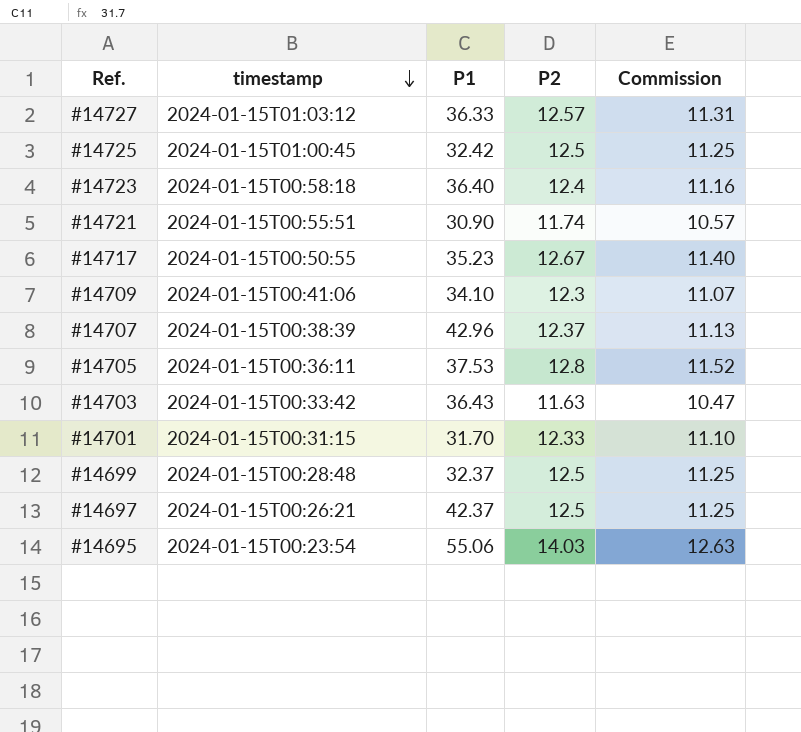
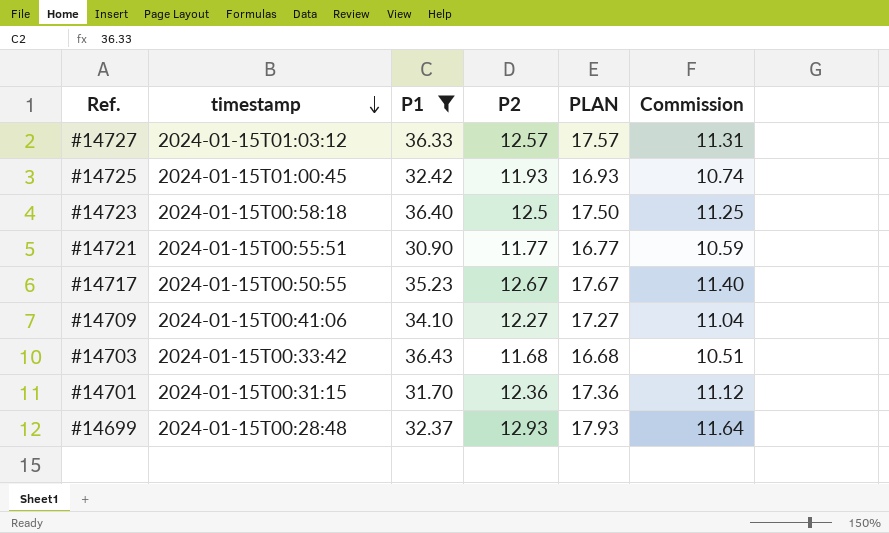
filter: none -> P1 <= 36.43
column PLAN | formula: none -> [P2] + 5
#14725 | P2: 12.5 -> 11.93
#14725 | Commission: 11.25 -> 10.74
#14723 | P2: 12.4 -> 12.5
#14723 | Commission: 11.16 -> 11.25
#14721 | P2: 11.74 -> 11.77
#14721 | Commission: 10.57 -> 10.59
#14709 | P2: 12.3 -> 12.27
#14709 | Commission: 11.07 -> 11.04
#14703 | P2: 11.63 -> 11.68
#14703 | Commission: 10.47 -> 10.51
#14701 | P2: 12.33 -> 12.36
#14701 | Commission: 11.10 -> 11.12
#14699 | P2: 12.5 -> 12.93
#14699 | Commission: 11.25 -> 11.64

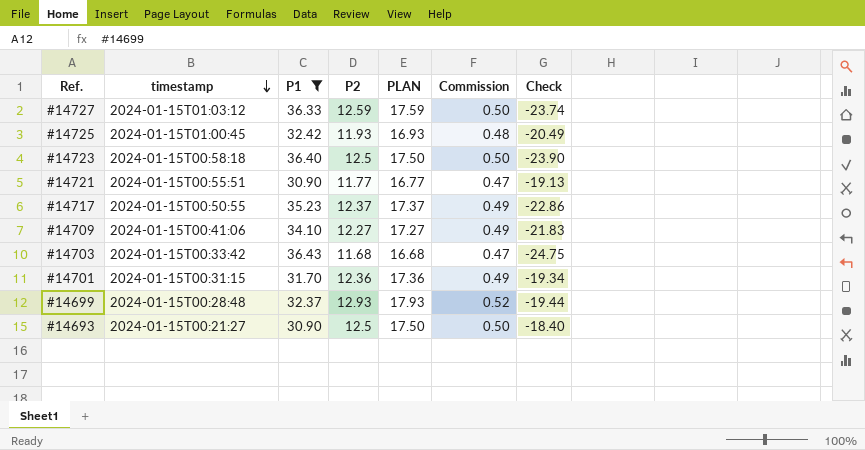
column Commission | formula: [P2] * 0.9 -> [P2] * 0.04
column Check | formula: none -> [P2] - [P1]
#14727 | P2: 12.57 -> 12.59
#14727 | PLAN: 17.57 -> 17.59
#14717 | P2: 12.67 -> 12.37
#14717 | PLAN: 17.67 -> 17.37
row #14693: none -> 2024-01-15T00:21:27 | 30.90 | 12.5 | 17.50 | 0.50 | -18.40

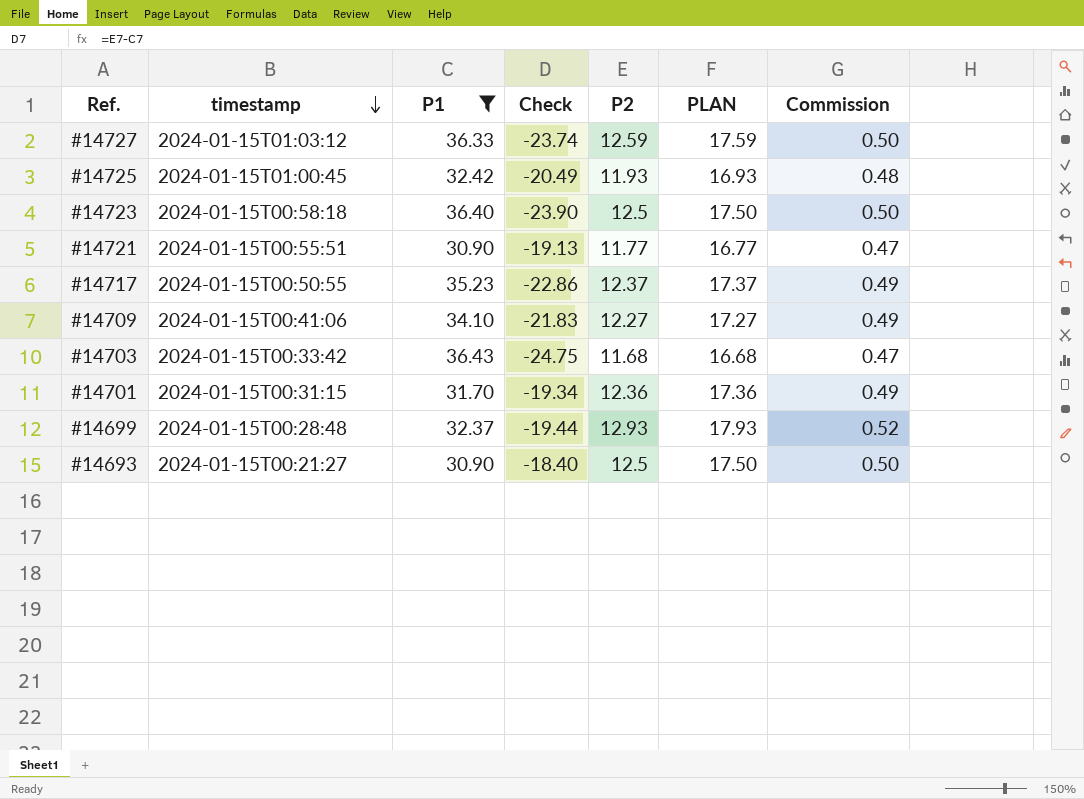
column Check | position: 7 -> 4

